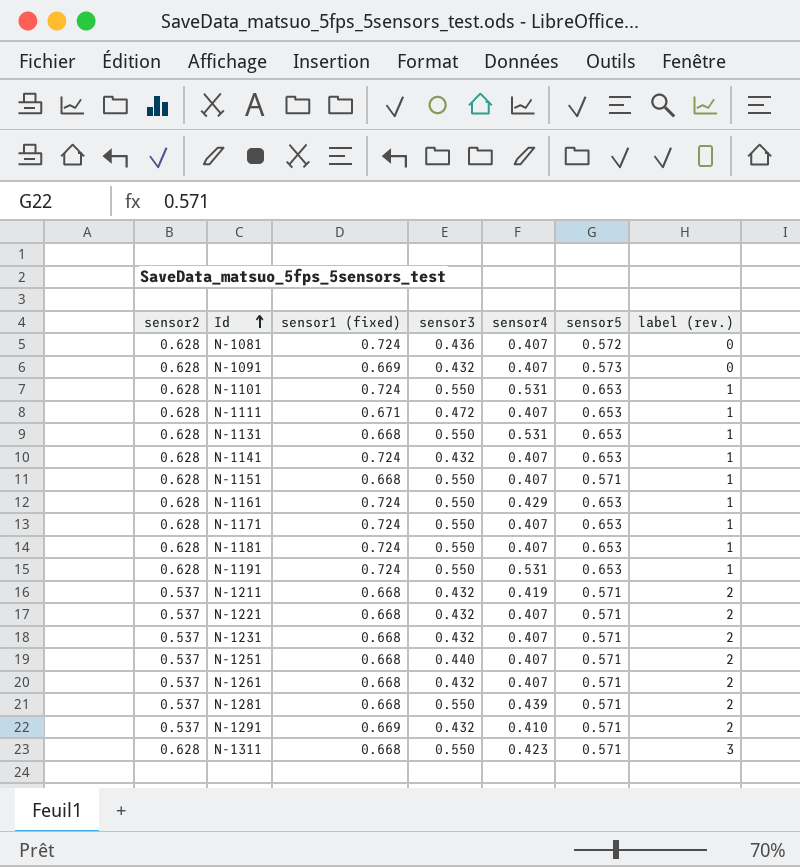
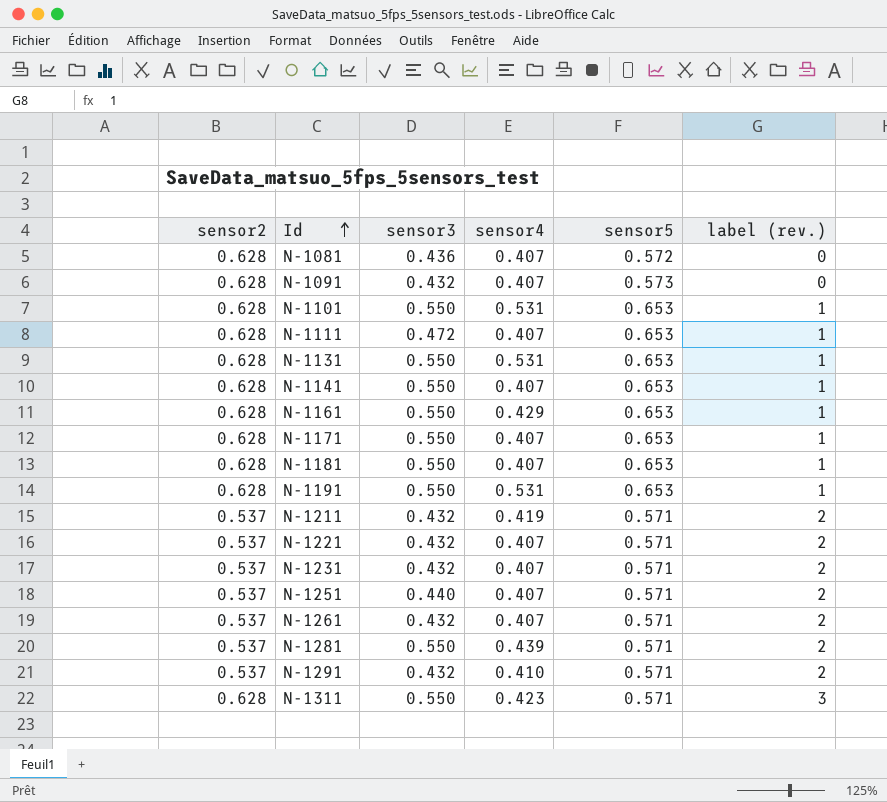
column sensor1 (fixed) | position: 3 -> none
row N-1151: 0.628 | 0.668 | 0.550 | 0.407 | 0.571 | 1 -> none
N-1141 | sensor3: 0.432 -> 0.550

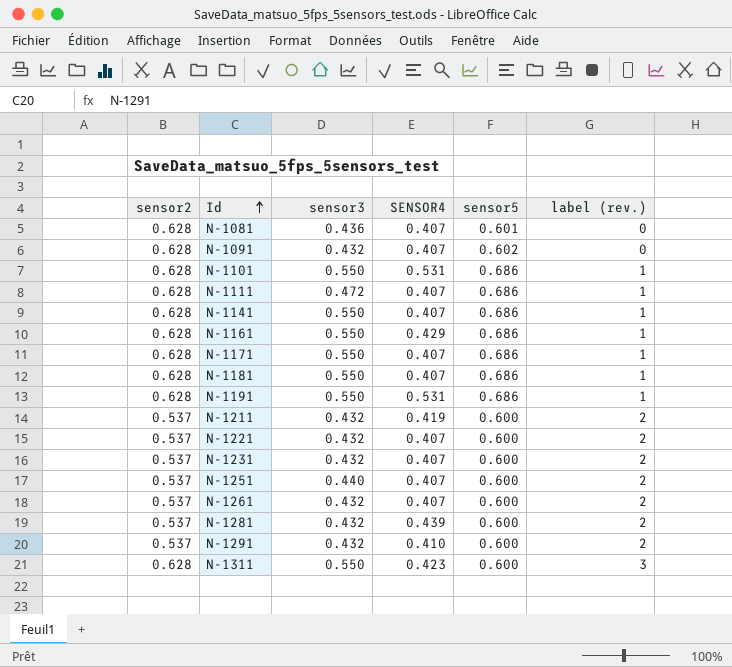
column name: sensor4 -> SENSOR4
row N-1131: 0.628 | 0.550 | 0.531 | 0.653 | 1 -> none
N-1081 | sensor5: 0.572 -> 0.601
N-1091 | sensor5: 0.573 -> 0.602
N-1101 | sensor5: 0.653 -> 0.686
N-1111 | sensor5: 0.653 -> 0.686
N-1141 | sensor5: 0.653 -> 0.686
N-1161 | sensor5: 0.653 -> 0.686
N-1171 | sensor5: 0.653 -> 0.686
N-1181 | sensor5: 0.653 -> 0.686
N-1191 | sensor5: 0.653 -> 0.686
N-1211 | sensor5: 0.571 -> 0.600
N-1221 | sensor5: 0.571 -> 0.600
N-1231 | sensor5: 0.571 -> 0.600
N-1251 | sensor5: 0.571 -> 0.600
N-1261 | sensor5: 0.571 -> 0.600
N-1281 | sensor3: 0.550 -> 0.432
N-1281 | sensor5: 0.571 -> 0.600
N-1291 | sensor5: 0.571 -> 0.600
N-1311 | sensor5: 0.571 -> 0.600

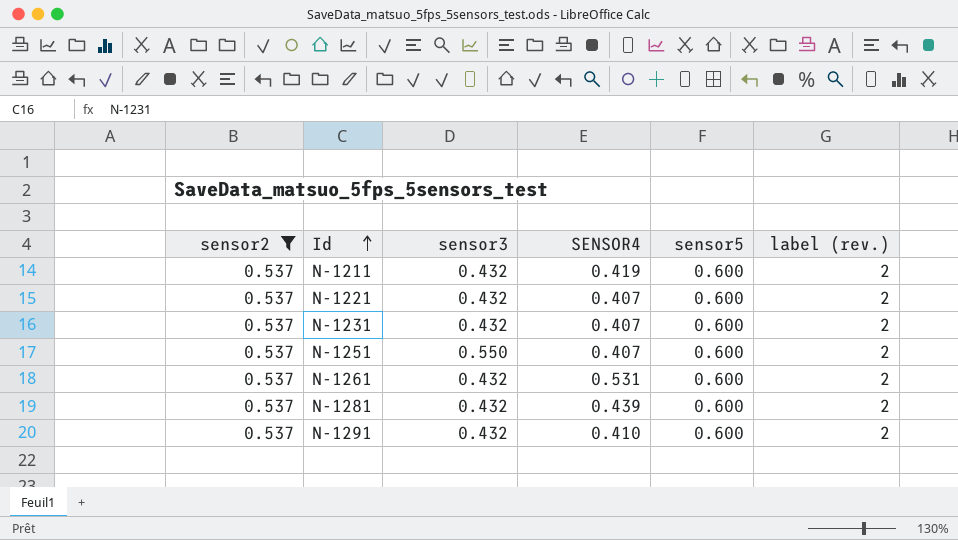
filter: none -> sensor2 = 0.537
N-1251 | sensor3: 0.440 -> 0.550
N-1261 | SENSOR4: 0.407 -> 0.531

